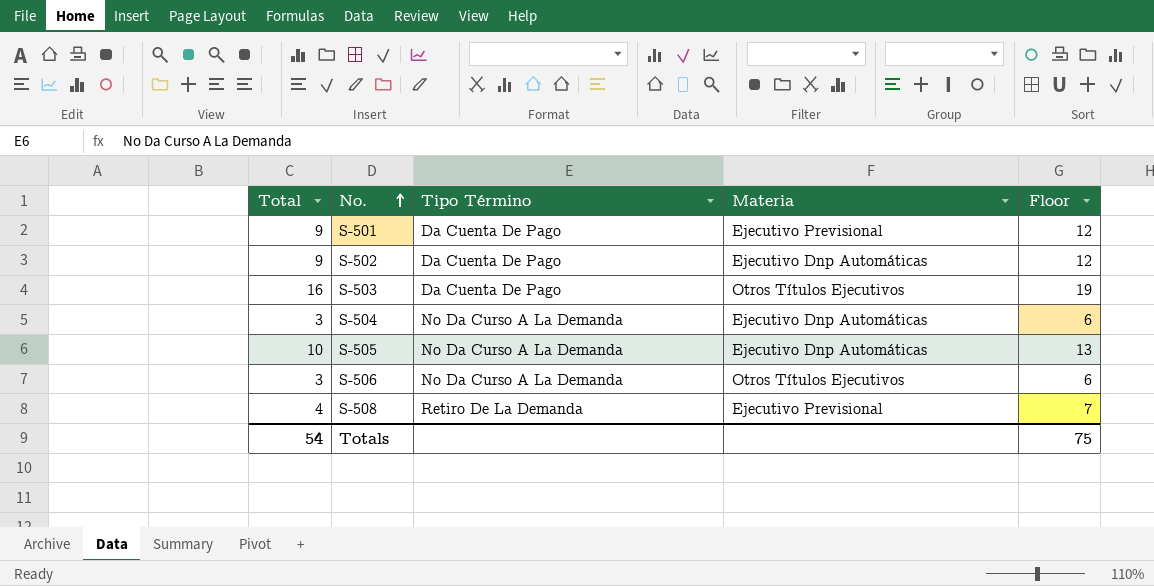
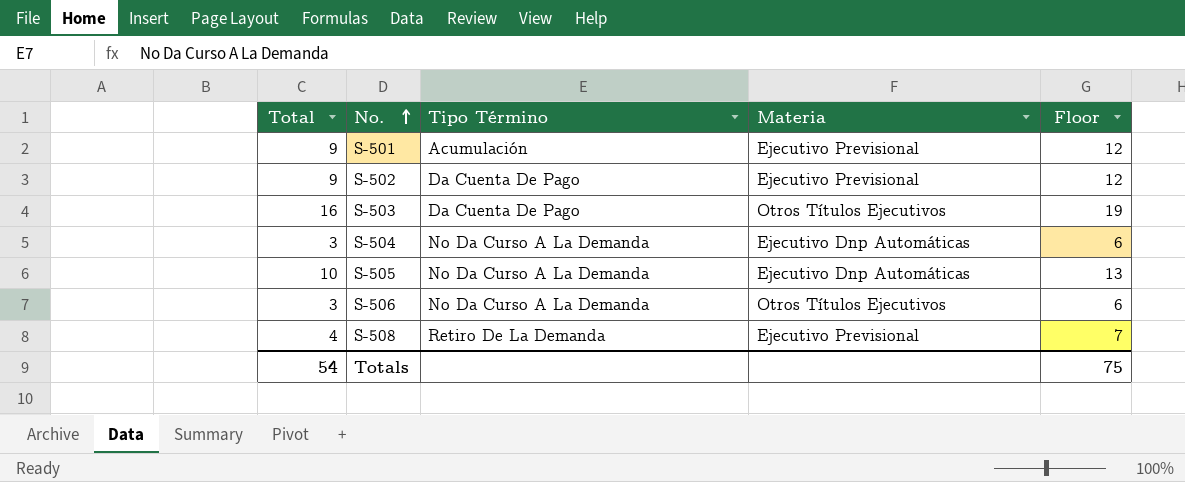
S-501 | Tipo Término: Da Cuenta De Pago -> Acumulación
S-502 | Materia: Ejecutivo Dnp Automáticas -> Ejecutivo Previsional

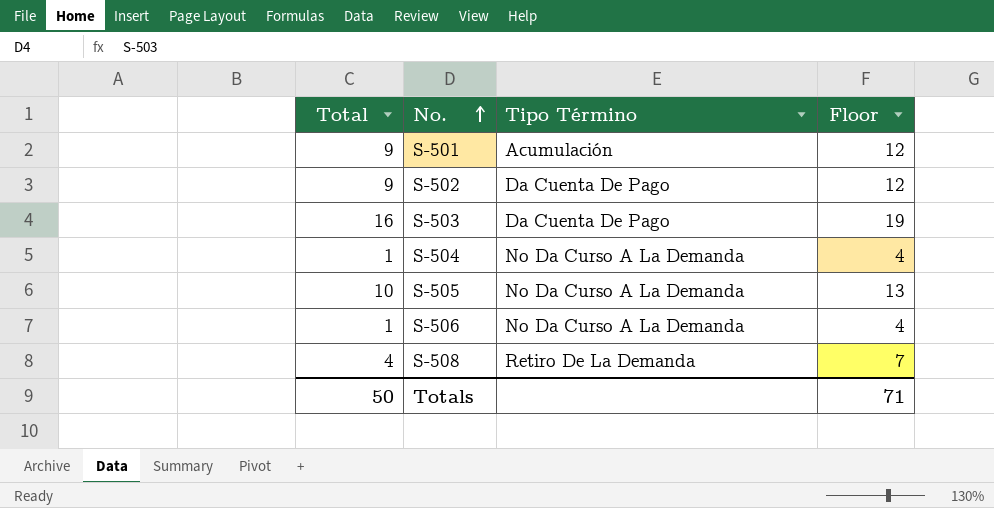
column Materia | position: 4 -> none
S-504 | Total: 3 -> 1
S-504 | Floor: 6 -> 4
S-506 | Total: 3 -> 1
S-506 | Floor: 6 -> 4
Totals | Total: 54 -> 50
Totals | Floor: 75 -> 71

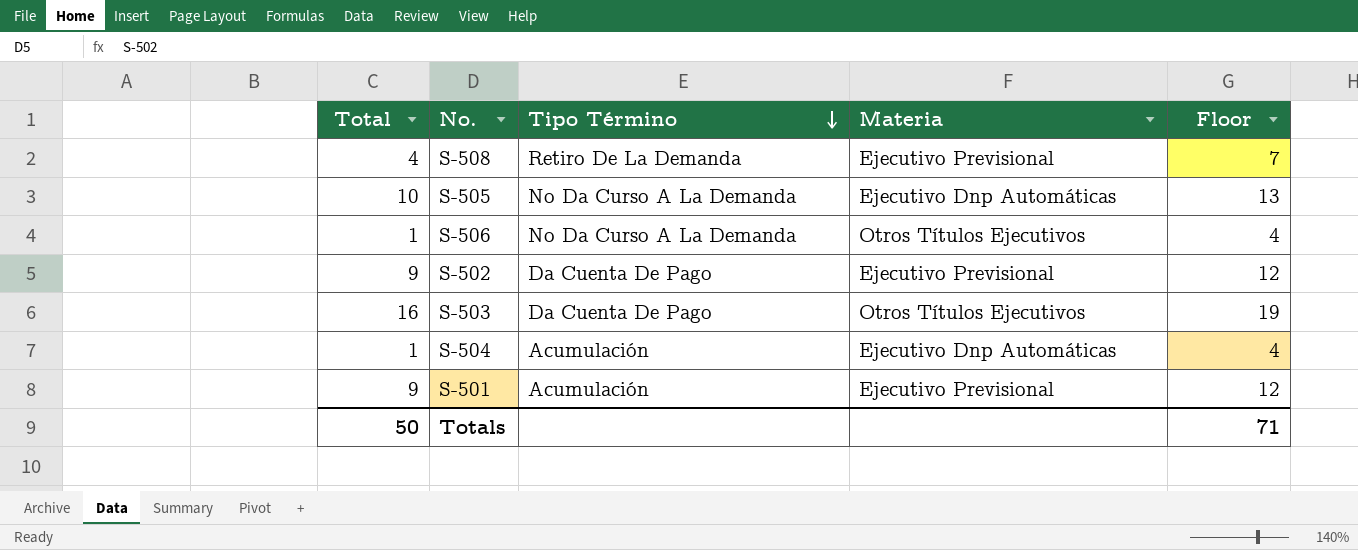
row order: No. ascending -> Tipo Término descending
column Materia | position: none -> 4
S-504 | Tipo Término: No Da Curso A La Demanda -> Acumulación

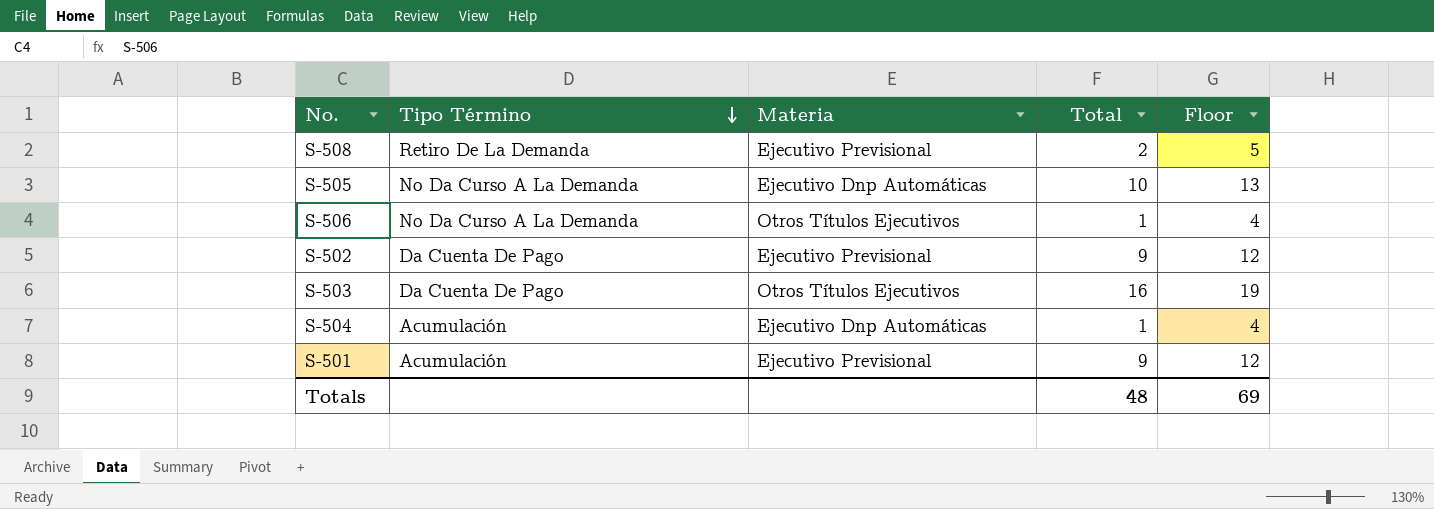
column Total | position: 1 -> 4
S-508 | Total: 4 -> 2
S-508 | Floor: 7 -> 5
Totals | Total: 50 -> 48
Totals | Floor: 71 -> 69

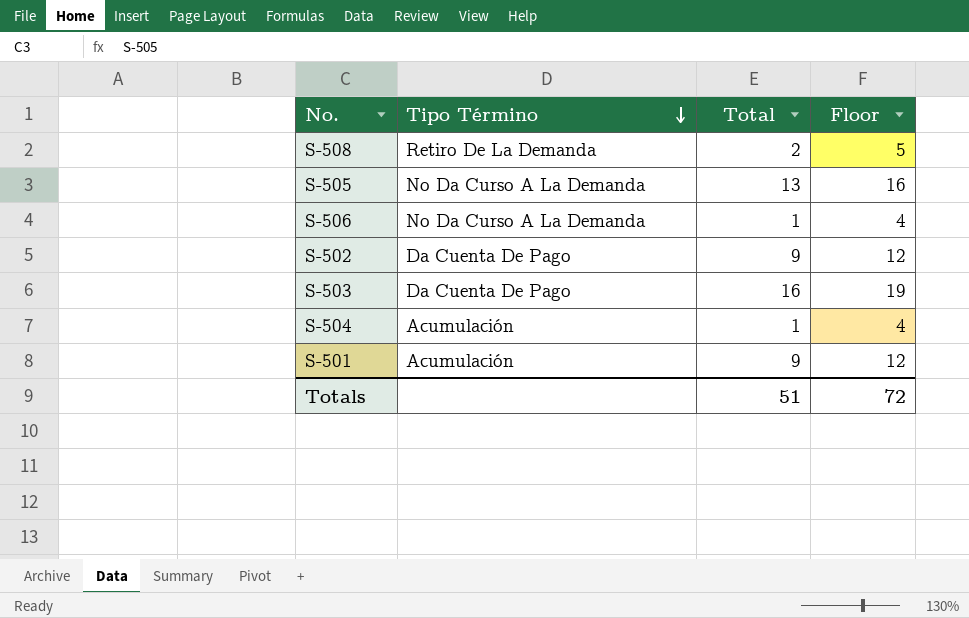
column Materia | position: 3 -> none
S-505 | Total: 10 -> 13
S-505 | Floor: 13 -> 16
Totals | Total: 48 -> 51
Totals | Floor: 69 -> 72

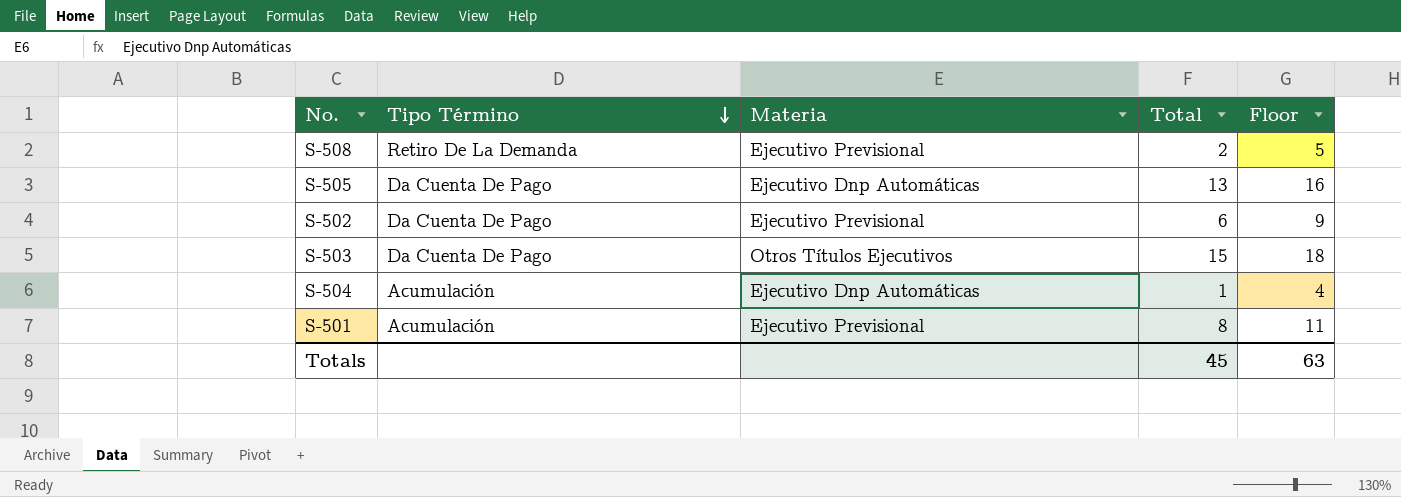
column Materia | position: none -> 3
row S-506: No Da Curso A La Demanda | 1 | 4 -> none
S-505 | Tipo Término: No Da Curso A La Demanda -> Da Cuenta De Pago
S-502 | Total: 9 -> 6
S-502 | Floor: 12 -> 9
S-503 | Total: 16 -> 15
S-503 | Floor: 19 -> 18
S-501 | Total: 9 -> 8
S-501 | Floor: 12 -> 11
Totals | Total: 51 -> 45
Totals | Floor: 72 -> 63

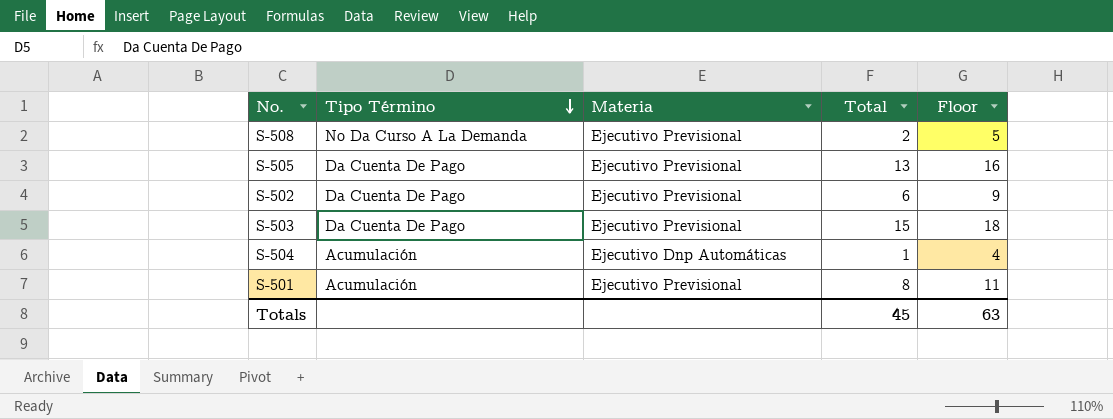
S-508 | Tipo Término: Retiro De La Demanda -> No Da Curso A La Demanda
S-505 | Materia: Ejecutivo Dnp Automáticas -> Ejecutivo Previsional
S-503 | Materia: Otros Títulos Ejecutivos -> Ejecutivo Previsional

